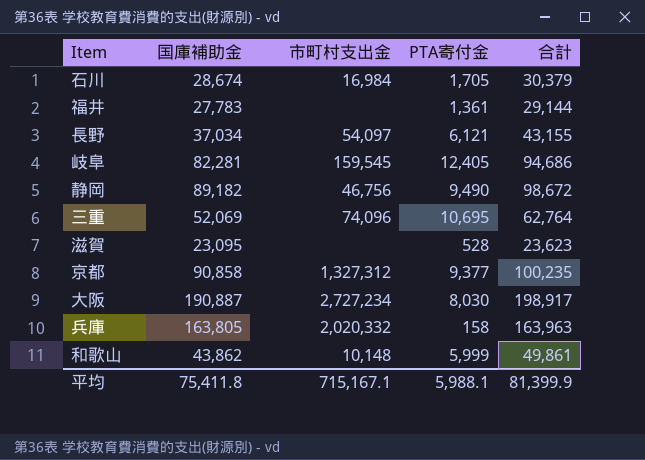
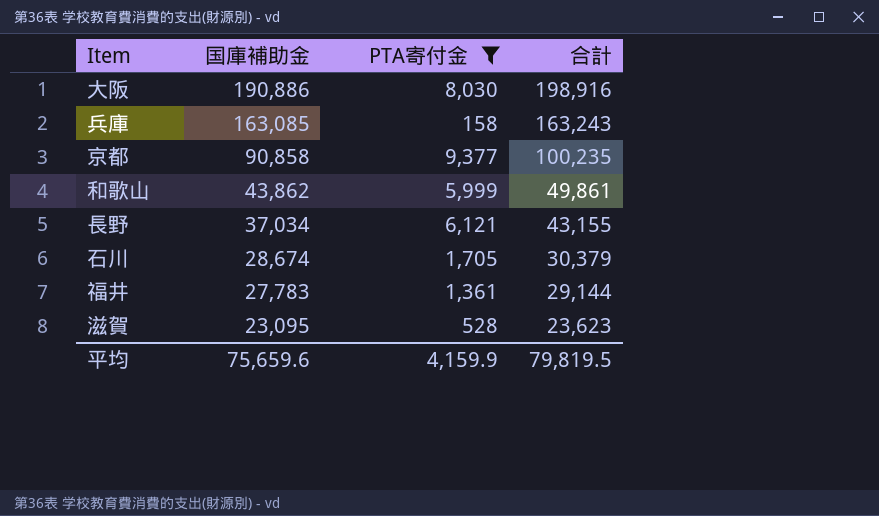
filter: none -> PTA寄付金 <= 9,377
row order: none -> 国庫補助金 descending
column 市町村支出金 | position: 3 -> none
大阪 | 国庫補助金: 190,887 -> 190,886
大阪 | 合計: 198,917 -> 198,916
兵庫 | 国庫補助金: 163,805 -> 163,085
兵庫 | 合計: 163,963 -> 163,243
平均 | 国庫補助金: 75,411.8 -> 75,659.6
平均 | PTA寄付金: 5,988.1 -> 4,159.9
平均 | 合計: 81,399.9 -> 79,819.5

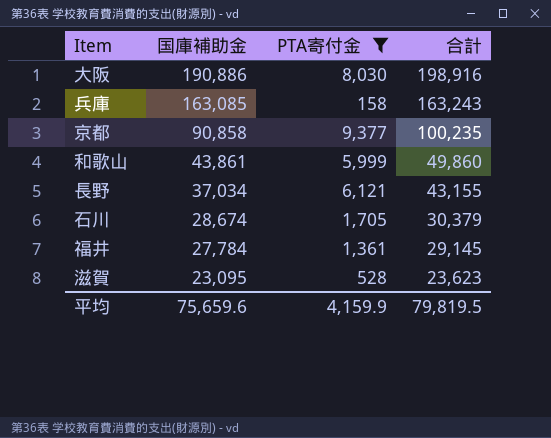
和歌山 | 国庫補助金: 43,862 -> 43,861
和歌山 | 合計: 49,861 -> 49,860
福井 | 国庫補助金: 27,783 -> 27,784
福井 | 合計: 29,144 -> 29,145

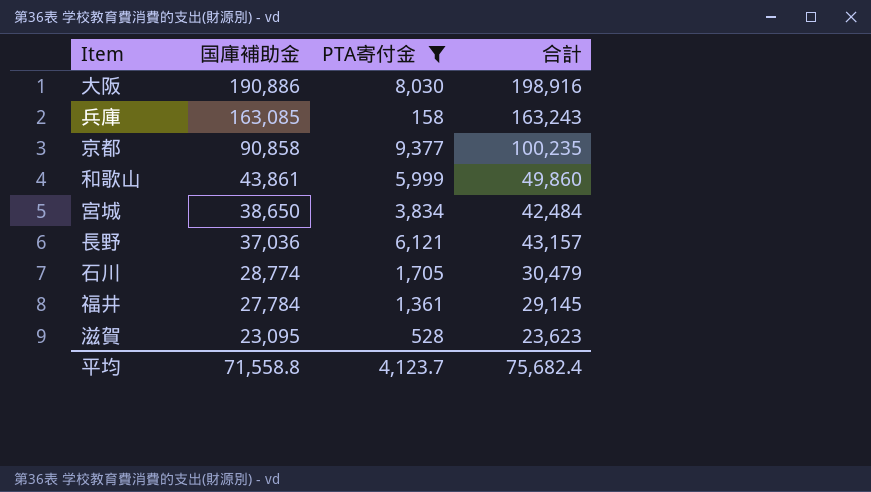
row 宮城: none -> 38,650 | 3,834 | 42,484
長野 | 国庫補助金: 37,034 -> 37,036
長野 | 合計: 43,155 -> 43,157
石川 | 国庫補助金: 28,674 -> 28,774
石川 | 合計: 30,379 -> 30,479
平均 | 国庫補助金: 75,659.6 -> 71,558.8
平均 | PTA寄付金: 4,159.9 -> 4,123.7
平均 | 合計: 79,819.5 -> 75,682.4

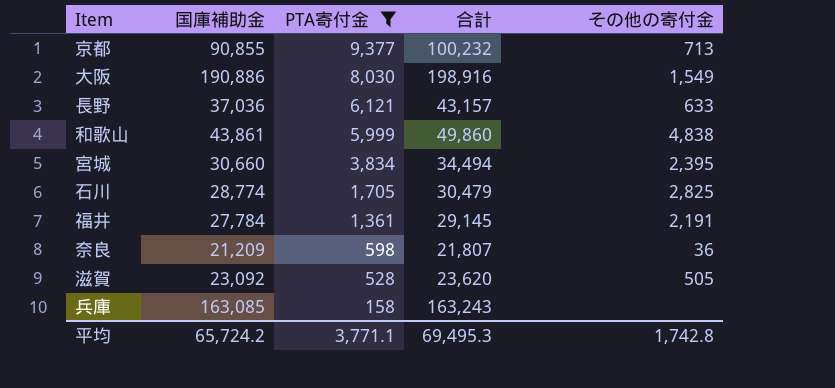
row order: 国庫補助金 descending -> PTA寄付金 descending
column その他の寄付金 | position: none -> 5
京都 | 国庫補助金: 90,858 -> 90,855
京都 | 合計: 100,235 -> 100,232
宮城 | 国庫補助金: 38,650 -> 30,660
宮城 | 合計: 42,484 -> 34,494
row 奈良: none -> 21,209 | 598 | 21,807 | 36
滋賀 | 国庫補助金: 23,095 -> 23,092
滋賀 | 合計: 23,623 -> 23,620
平均 | 国庫補助金: 71,558.8 -> 65,724.2
平均 | PTA寄付金: 4,123.7 -> 3,771.1
平均 | 合計: 75,682.4 -> 69,495.3

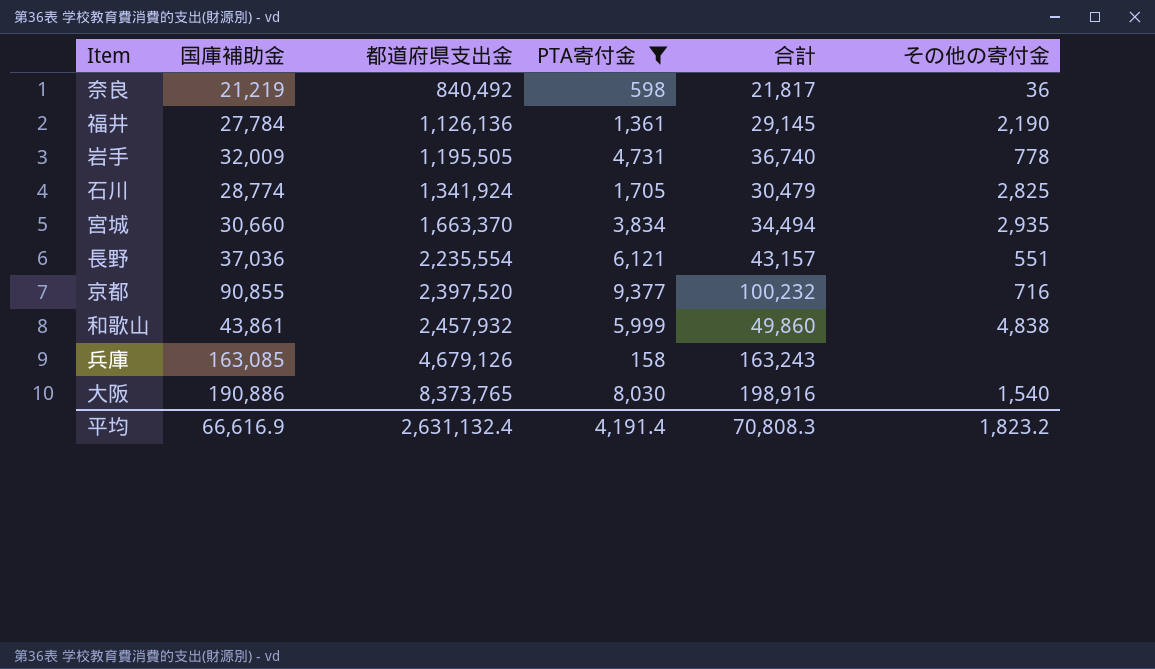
row order: PTA寄付金 descending -> 都道府県支出金 ascending
column 都道府県支出金 | position: none -> 3
row 滋賀: 23,092 | 528 | 23,620 | 505 -> none
奈良 | 国庫補助金: 21,209 -> 21,219
奈良 | 合計: 21,807 -> 21,817
福井 | その他の寄付金: 2,191 -> 2,190
row 岩手: none -> 32,009 | 1,195,505 | 4,731 | 36,740 | 778
宮城 | その他の寄付金: 2,395 -> 2,935
長野 | その他の寄付金: 633 -> 551
京都 | その他の寄付金: 713 -> 716
大阪 | その他の寄付金: 1,549 -> 1,540
平均 | 国庫補助金: 65,724.2 -> 66,616.9
平均 | PTA寄付金: 3,771.1 -> 4,191.4
平均 | 合計: 69,495.3 -> 70,808.3
平均 | その他の寄付金: 1,742.8 -> 1,823.2

